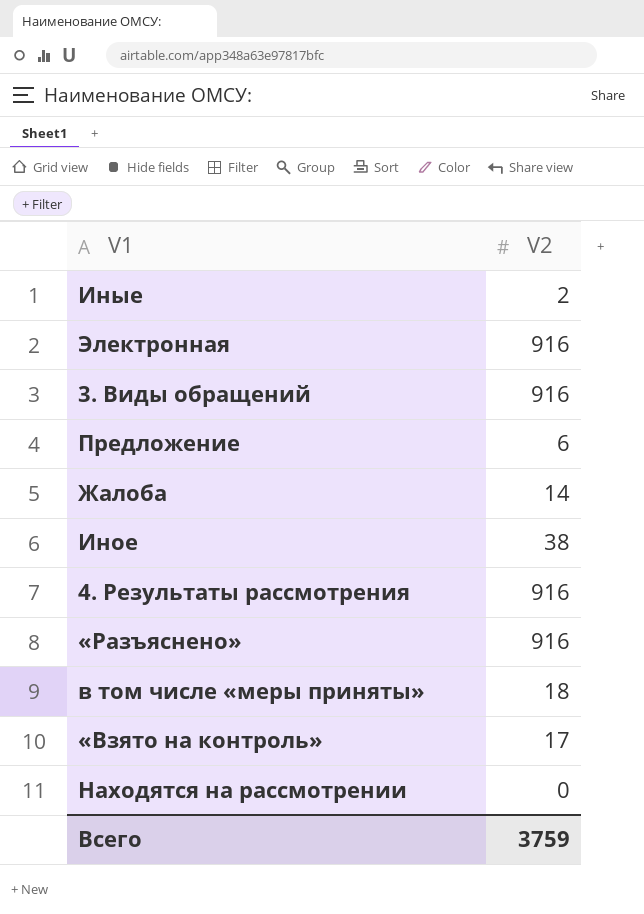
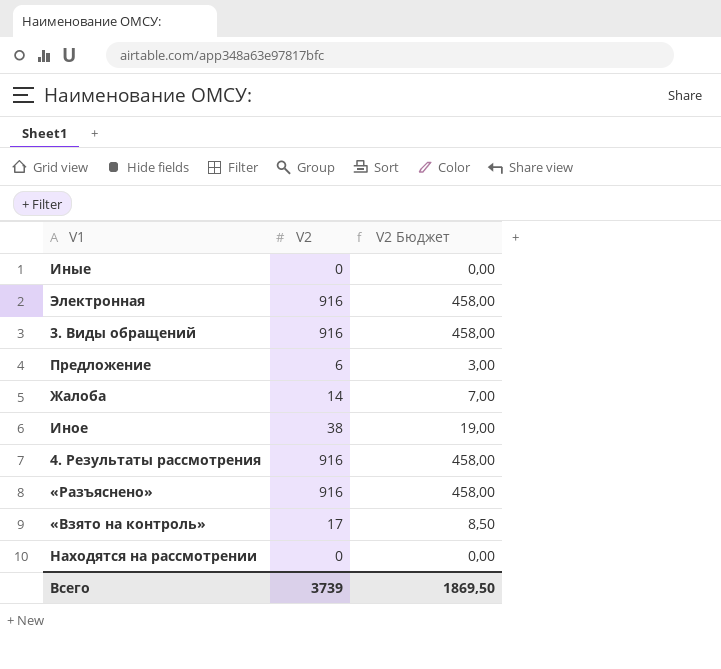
column V2 Бюджет | formula: none -> [V2] * 0,5
row в том числе «меры приняты»: 18 -> none
Иные | V2: 2 -> 0
Всего | V2: 3759 -> 3739

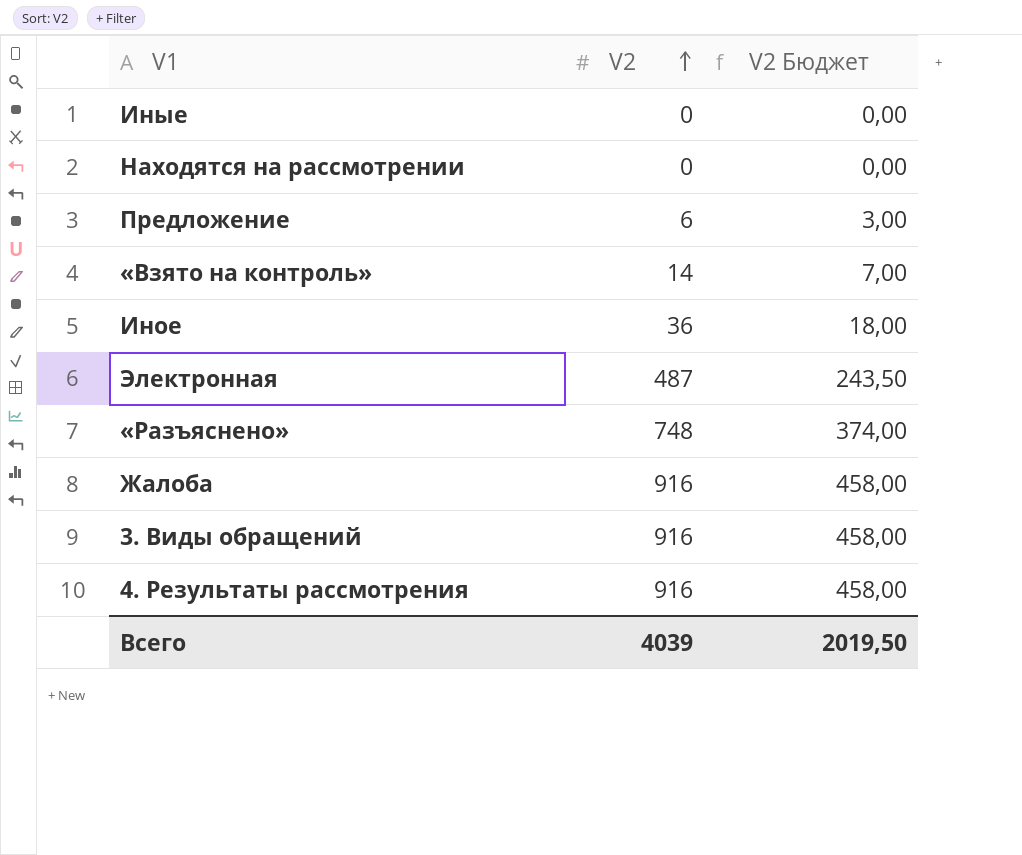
row order: none -> V2 ascending
«Взято на контроль» | V2: 17 -> 14
«Взято на контроль» | V2 Бюджет: 8,50 -> 7,00
Иное | V2: 38 -> 36
Иное | V2 Бюджет: 19,00 -> 18,00
Электронная | V2: 916 -> 487
Электронная | V2 Бюджет: 458,00 -> 243,50
«Разъяснено» | V2: 916 -> 748
«Разъяснено» | V2 Бюджет: 458,00 -> 374,00
Жалоба | V2: 14 -> 916
Жалоба | V2 Бюджет: 7,00 -> 458,00
Всего | V2: 3739 -> 4039
Всего | V2 Бюджет: 1869,50 -> 2019,50

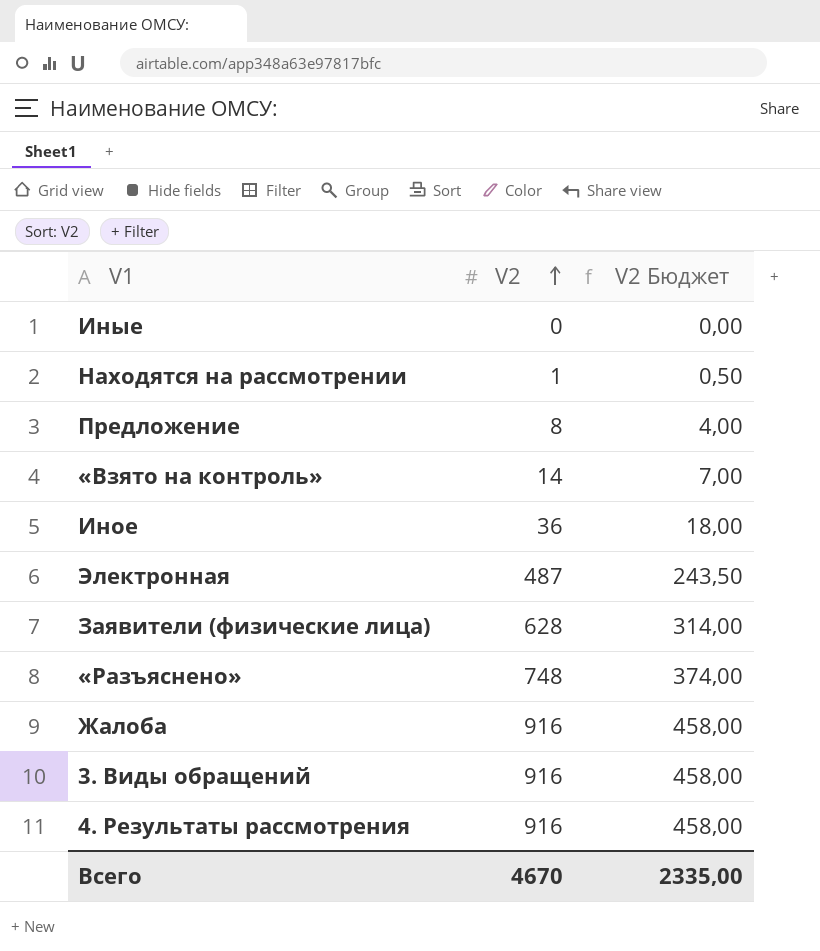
Находятся на рассмотрении | V2: 0 -> 1
Находятся на рассмотрении | V2 Бюджет: 0,00 -> 0,50
Предложение | V2: 6 -> 8
Предложение | V2 Бюджет: 3,00 -> 4,00
row Заявители (физические лица): none -> 628 | 314,00
Всего | V2: 4039 -> 4670
Всего | V2 Бюджет: 2019,50 -> 2335,00

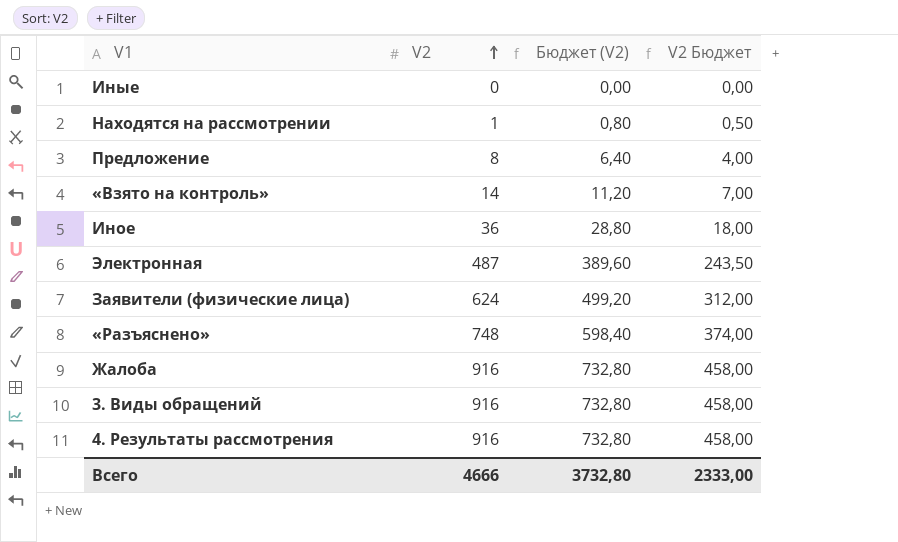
column Бюджет (V2) | formula: none -> [V2] * 0,8
Заявители (физические лица) | V2: 628 -> 624
Заявители (физические лица) | V2 Бюджет: 314,00 -> 312,00
Всего | V2: 4670 -> 4666
Всего | V2 Бюджет: 2335,00 -> 2333,00

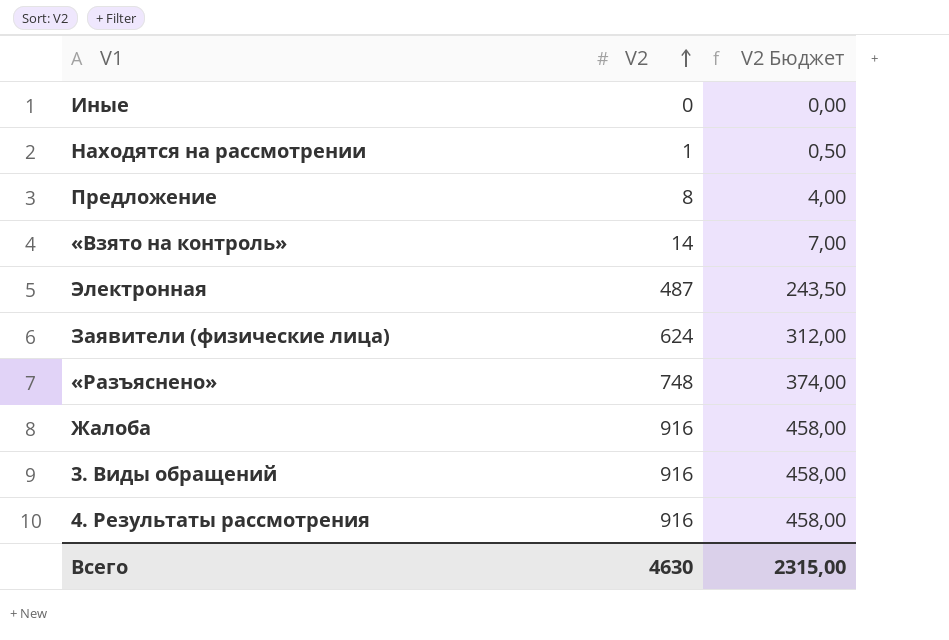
column Бюджет (V2) | formula: [V2] * 0,8 -> none
row Иное: 36 | 28,80 | 18,00 -> none
Всего | V2: 4666 -> 4630
Всего | V2 Бюджет: 2333,00 -> 2315,00

